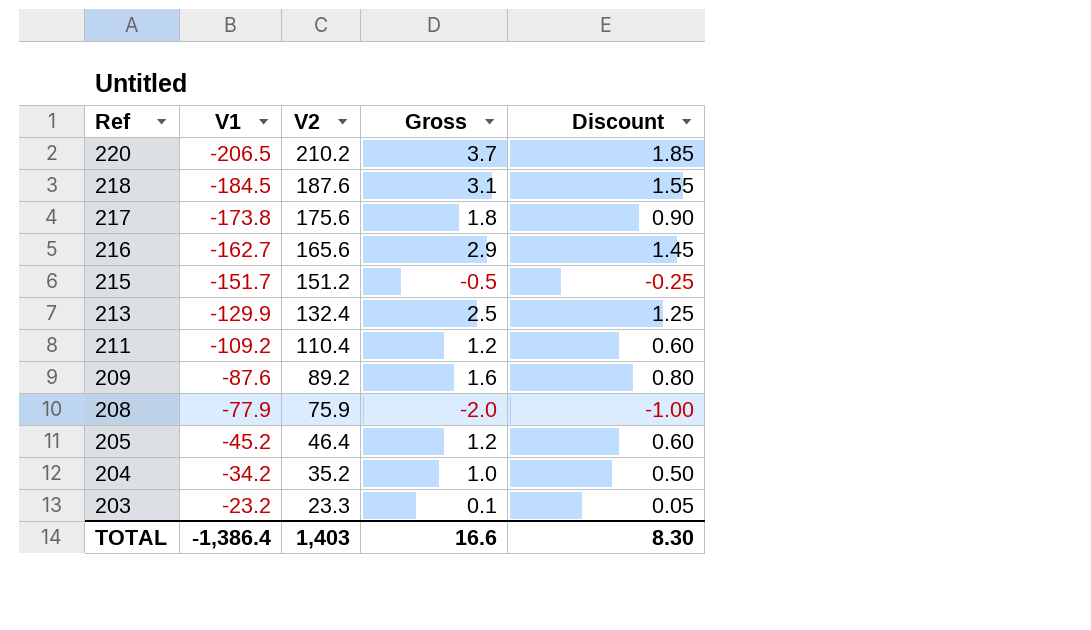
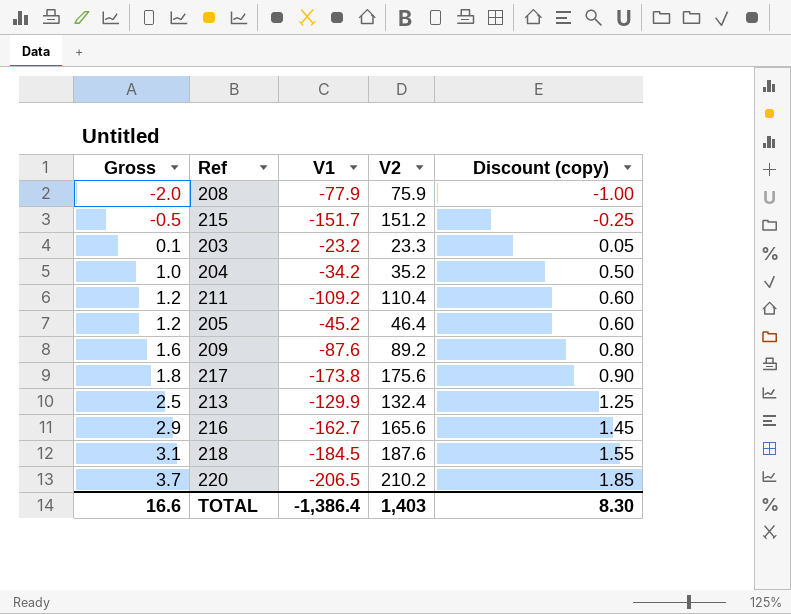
row order: Ref descending -> Gross ascending
column Gross | position: 4 -> 1
column name: Discount -> Discount (copy)

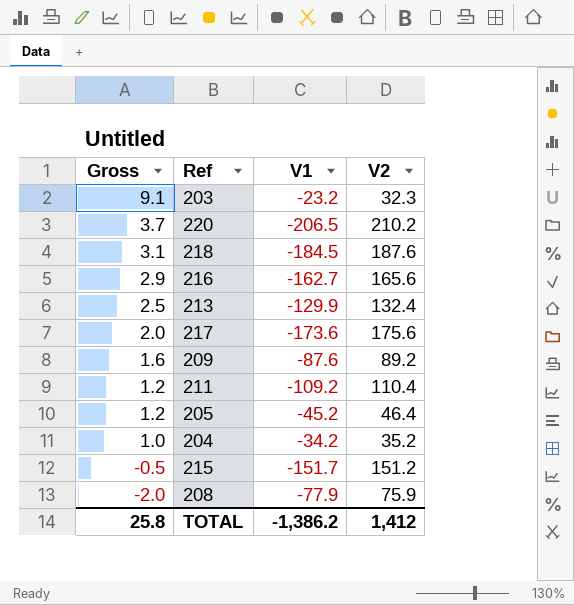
row order: Gross ascending -> Gross descending
column Discount (copy) | formula: [Gross] * 0.5 -> none
203 | Gross: 0.1 -> 9.1
203 | V2: 23.3 -> 32.3
217 | Gross: 1.8 -> 2.0
217 | V1: -173.8 -> -173.6
TOTAL | Gross: 16.6 -> 25.8
TOTAL | V1: -1,386.4 -> -1,386.2
TOTAL | V2: 1,403 -> 1,412

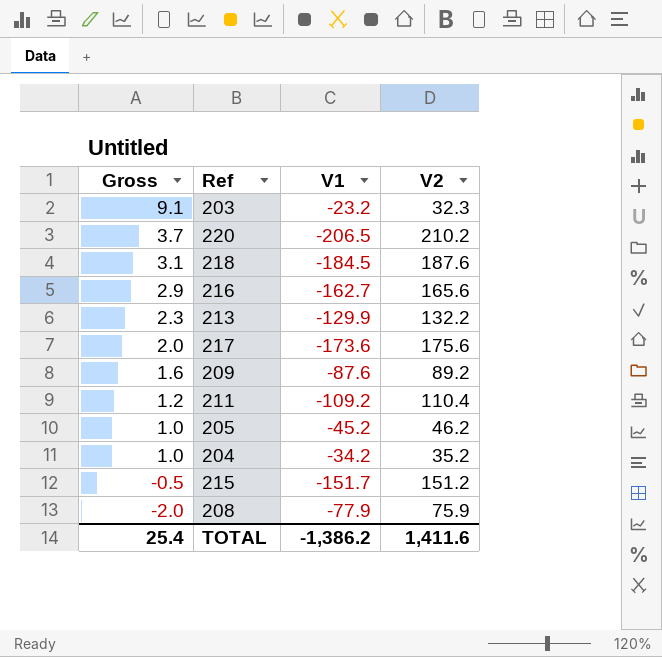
213 | Gross: 2.5 -> 2.3
213 | V2: 132.4 -> 132.2
205 | Gross: 1.2 -> 1.0
205 | V2: 46.4 -> 46.2
TOTAL | Gross: 25.8 -> 25.4
TOTAL | V2: 1,412 -> 1,411.6

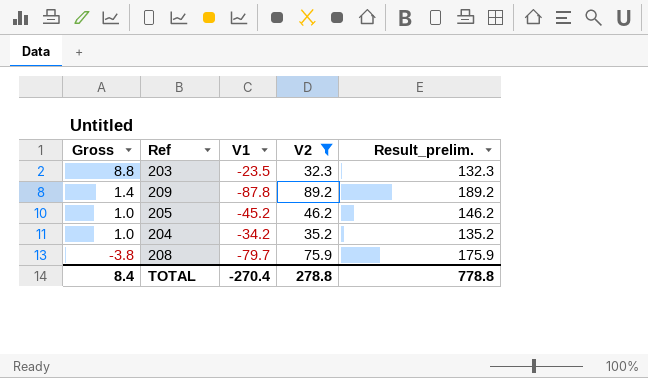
filter: none -> V2 <= 89.2
column Result_prelim. | formula: none -> [V2] + 100
203 | Gross: 9.1 -> 8.8
203 | V1: -23.2 -> -23.5
209 | Gross: 1.6 -> 1.4
209 | V1: -87.6 -> -87.8
208 | Gross: -2.0 -> -3.8
208 | V1: -77.9 -> -79.7
TOTAL | Gross: 25.4 -> 8.4
TOTAL | V1: -1,386.2 -> -270.4
TOTAL | V2: 1,411.6 -> 278.8

